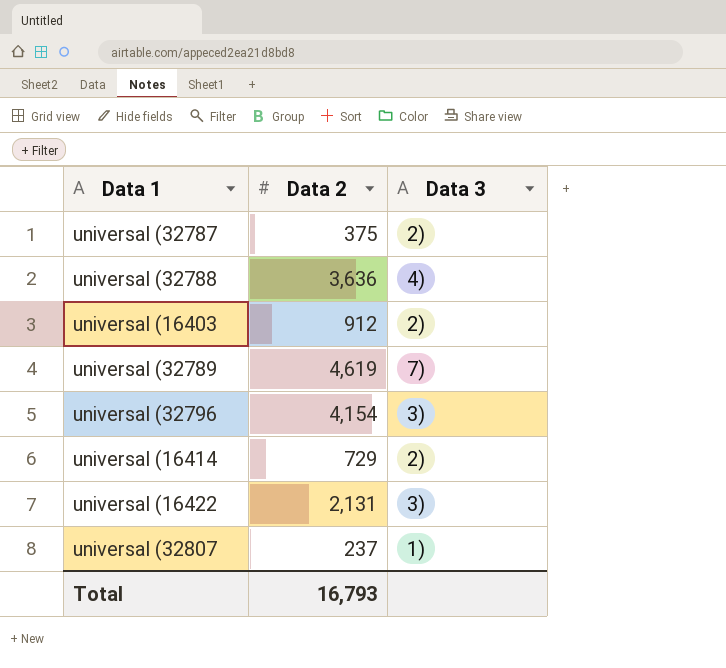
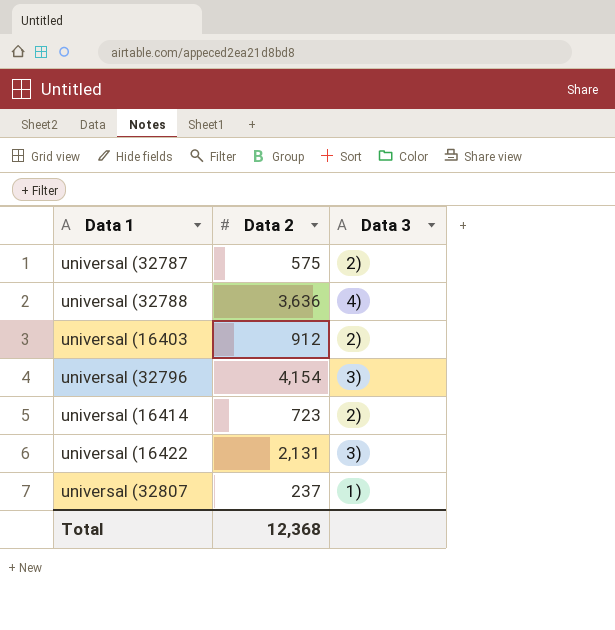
row universal (32789: 4,619 | 7) -> none
universal (32787 | Data 2: 375 -> 575
universal (16414 | Data 2: 729 -> 723
Total | Data 2: 16,793 -> 12,368

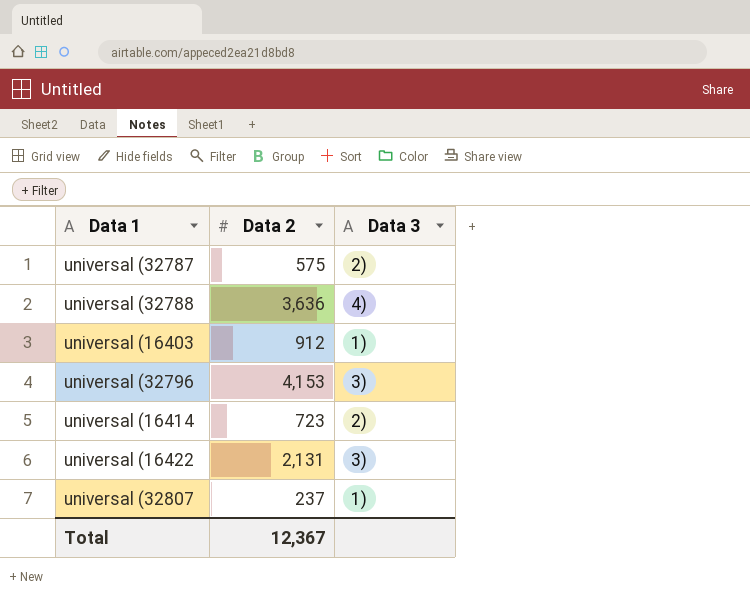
universal (16403 | Data 3: 2) -> 1)
universal (32796 | Data 2: 4,154 -> 4,153
Total | Data 2: 12,368 -> 12,367

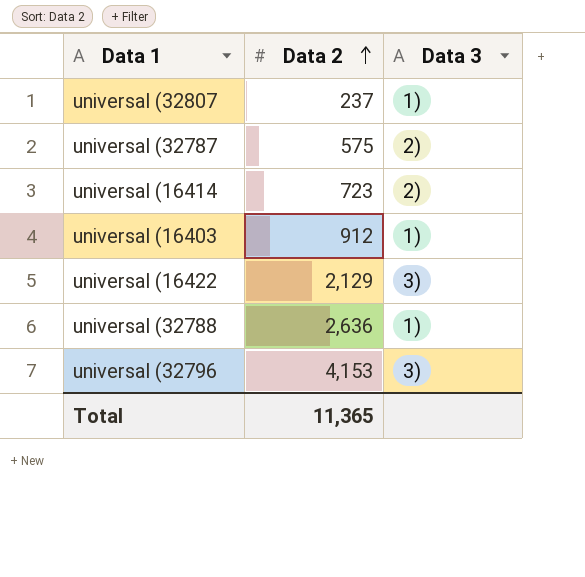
row order: none -> Data 2 ascending
universal (16422 | Data 2: 2,131 -> 2,129
universal (32788 | Data 2: 3,636 -> 2,636
universal (32788 | Data 3: 4) -> 1)
Total | Data 2: 12,367 -> 11,365

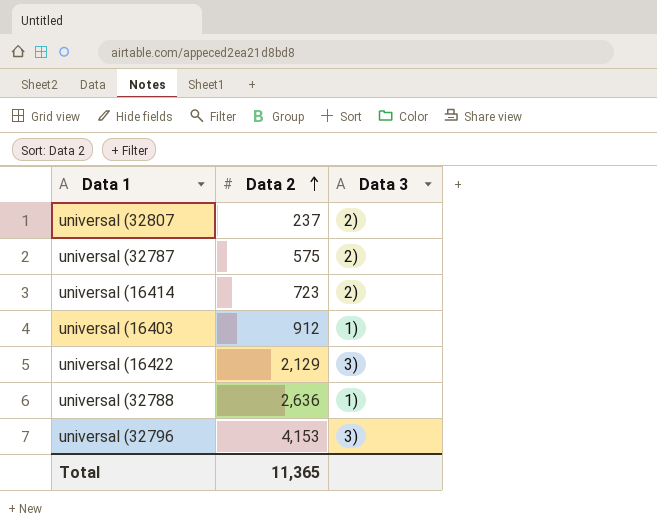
universal (32807 | Data 3: 1) -> 2)

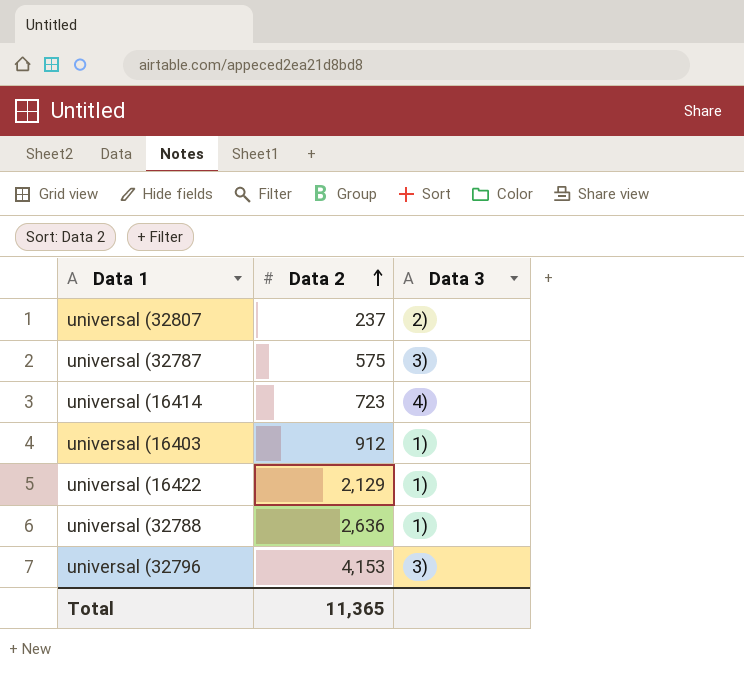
universal (32787 | Data 3: 2) -> 3)
universal (16414 | Data 3: 2) -> 4)
universal (16422 | Data 3: 3) -> 1)

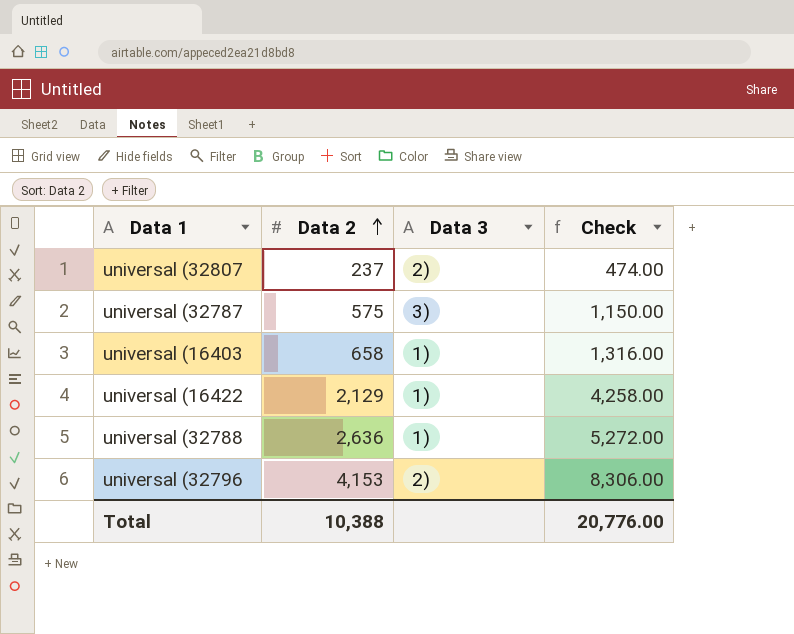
column Check | formula: none -> [Data 2] * 2
row universal (16414: 723 | 4) -> none
universal (16403 | Data 2: 912 -> 658
universal (32796 | Data 3: 3) -> 2)
Total | Data 2: 11,365 -> 10,388

